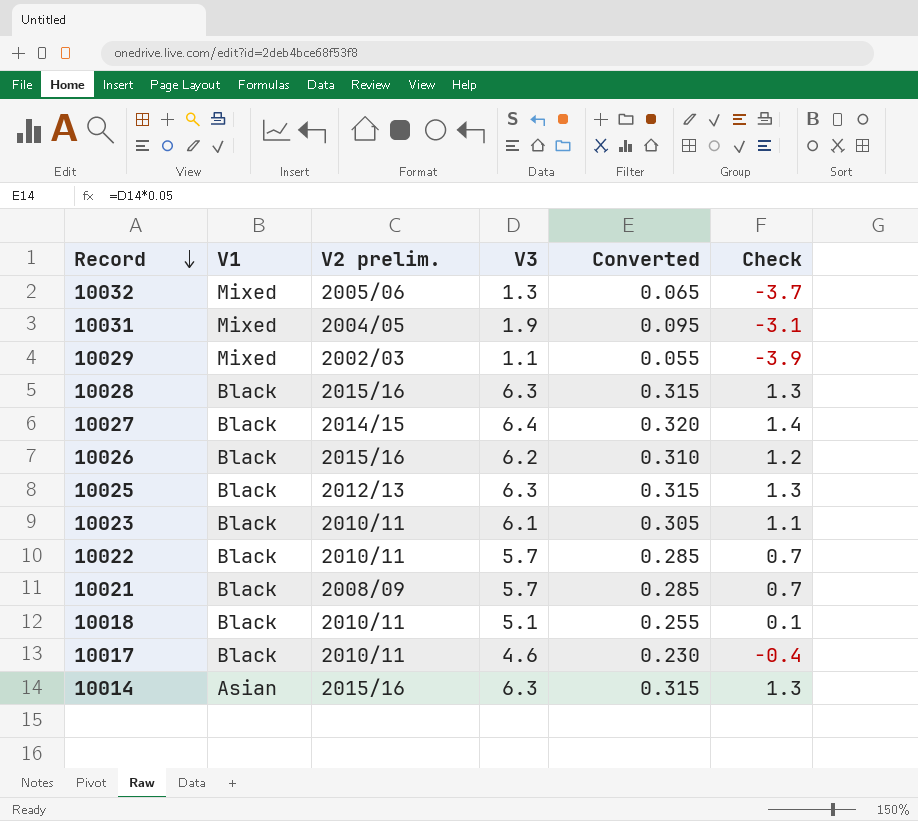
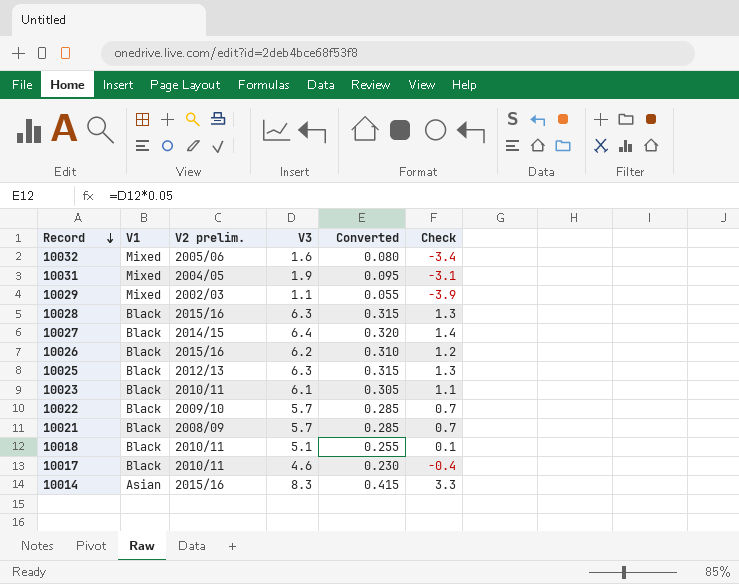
10032 | V3: 1.3 -> 1.6
10032 | Converted: 0.065 -> 0.080
10032 | Check: -3.7 -> -3.4
10022 | V2 prelim.: 2010/11 -> 2009/10
10014 | V3: 6.3 -> 8.3
10014 | Converted: 0.315 -> 0.415
10014 | Check: 1.3 -> 3.3

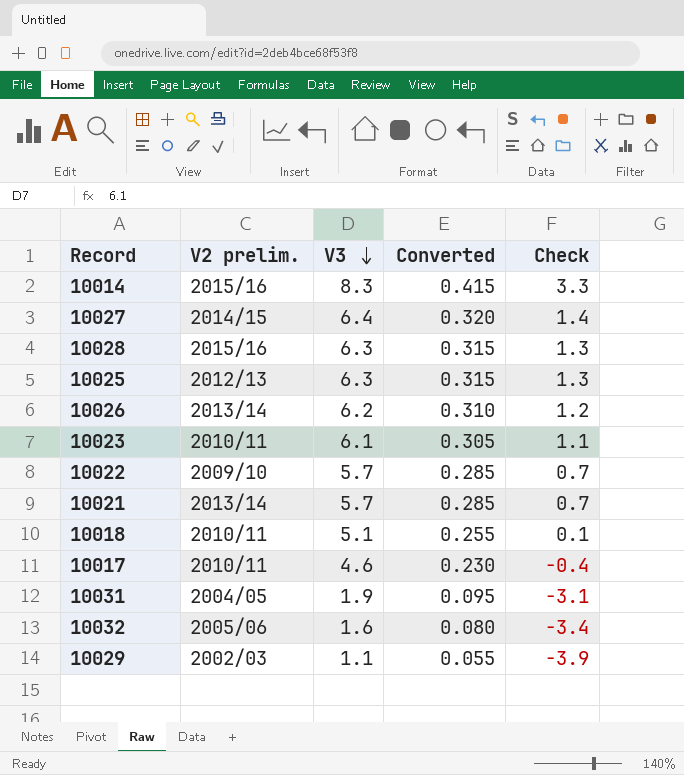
row order: Record descending -> V3 descending
column V1 | position: 2 -> none
10026 | V2 prelim.: 2015/16 -> 2013/14
10021 | V2 prelim.: 2008/09 -> 2013/14

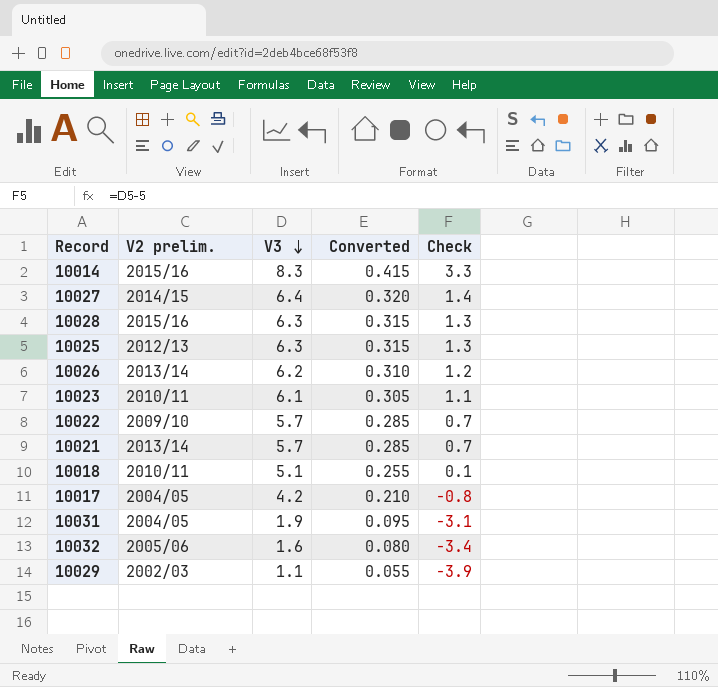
10017 | V2 prelim.: 2010/11 -> 2004/05
10017 | V3: 4.6 -> 4.2
10017 | Converted: 0.230 -> 0.210
10017 | Check: -0.4 -> -0.8

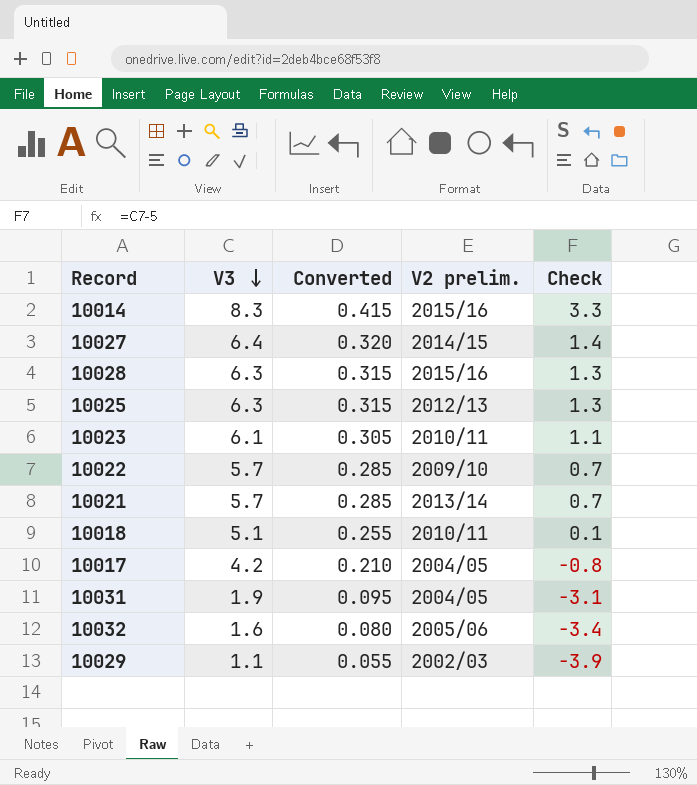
column V2 prelim. | position: 2 -> 4
row 10026: 2013/14 | 6.2 | 0.310 | 1.2 -> none

